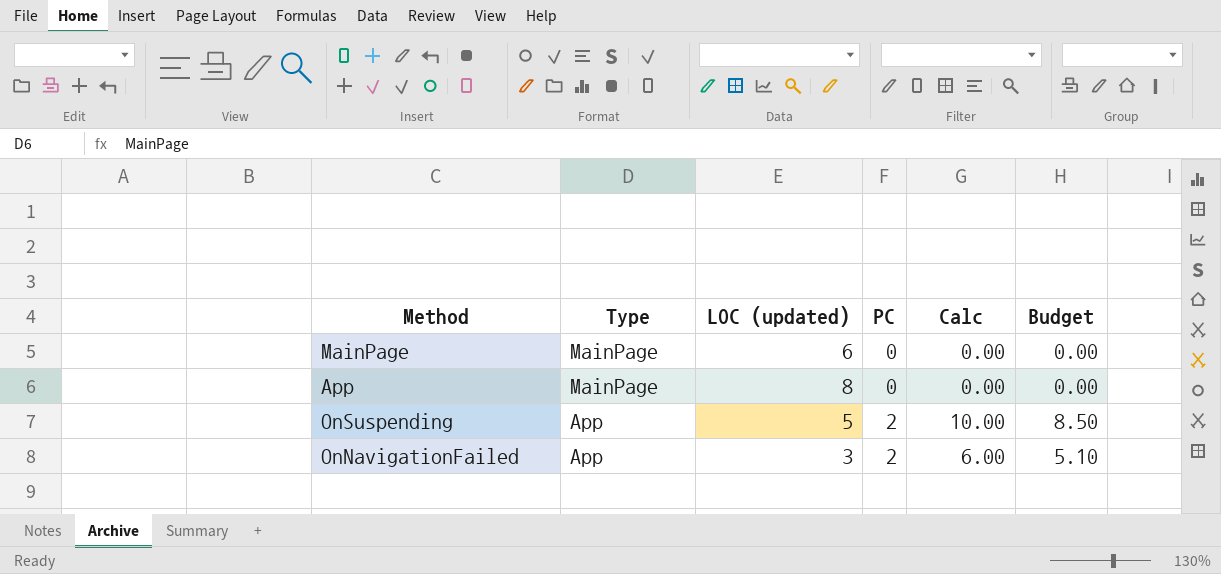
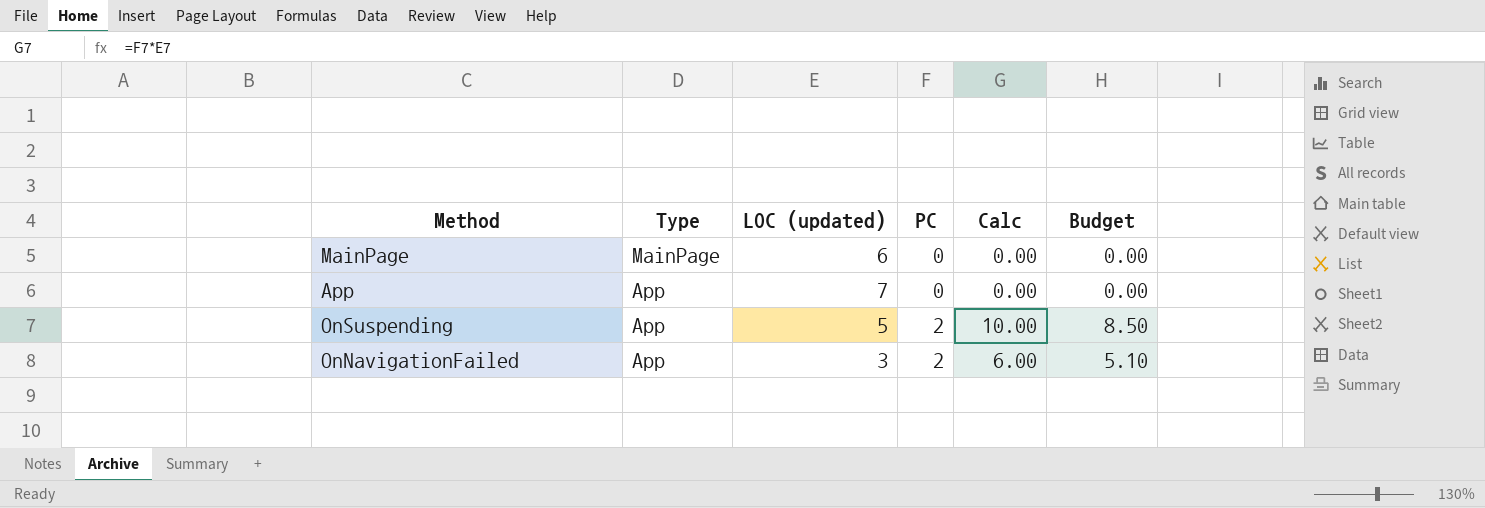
App | Type: MainPage -> App
App | LOC (updated): 8 -> 7

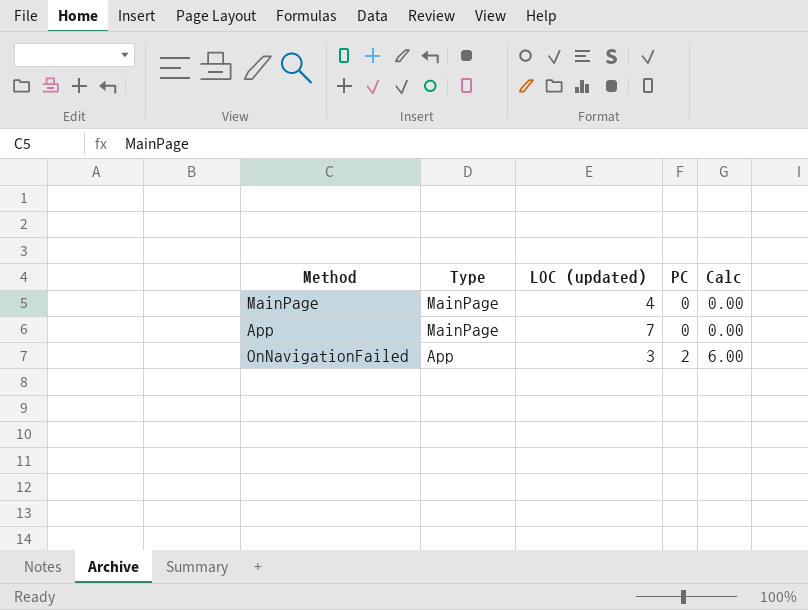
column Budget | formula: [Calc] * 0.85 -> none
row OnSuspending: App | 5 | 2 | 10.00 | 8.50 -> none
MainPage | LOC (updated): 6 -> 4
App | Type: App -> MainPage

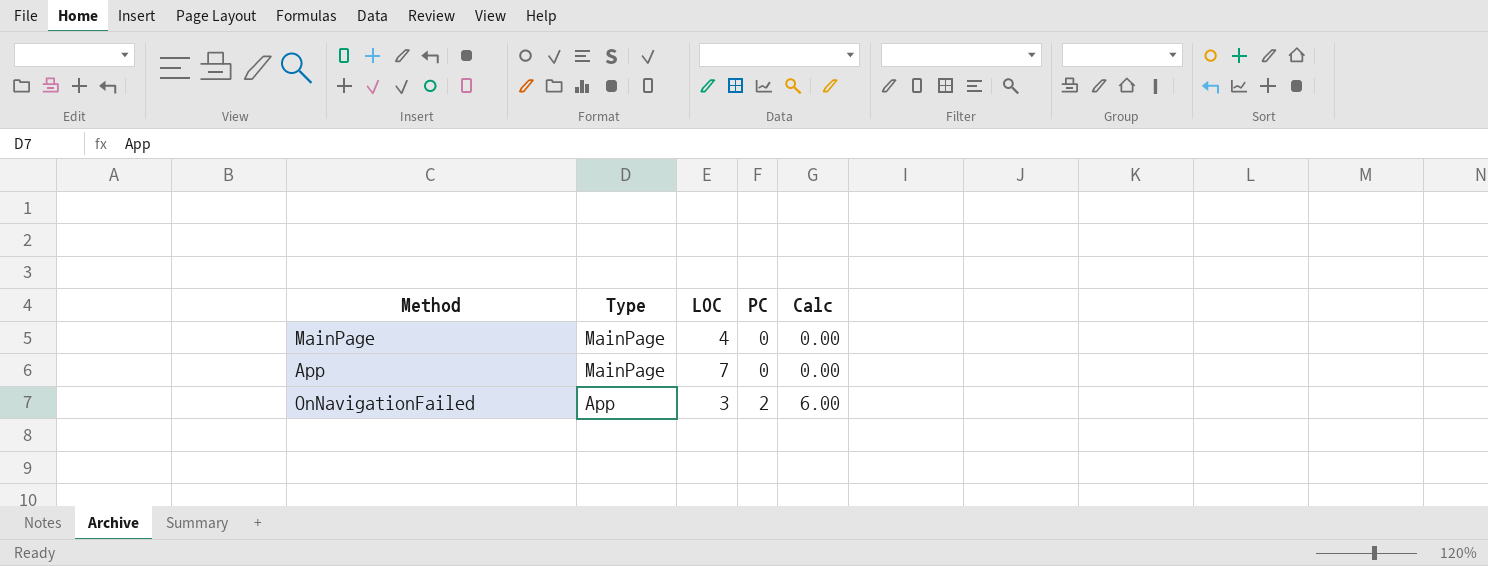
column name: LOC (updated) -> LOC

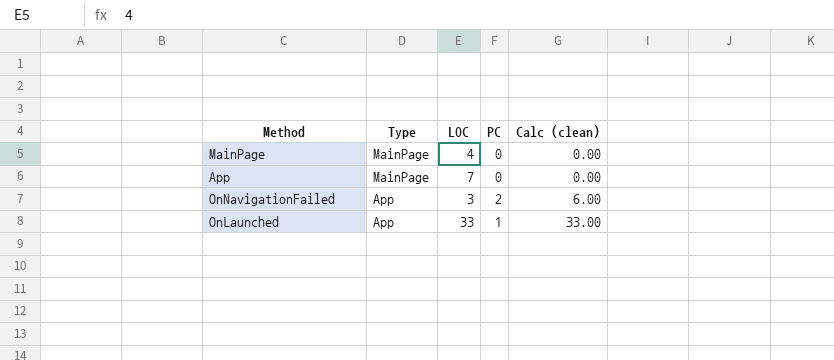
column name: Calc -> Calc (clean)
row OnLaunched: none -> App | 33 | 1 | 33.00

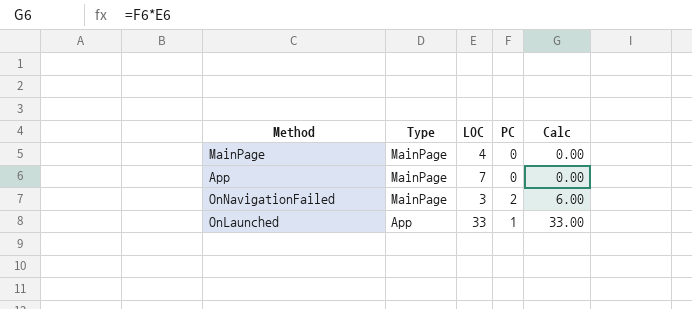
column name: Calc (clean) -> Calc
OnNavigationFailed | Type: App -> MainPage

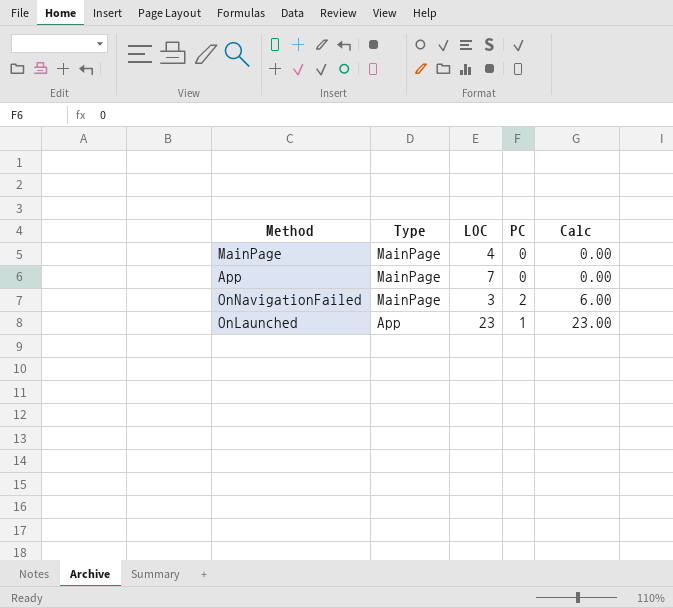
OnLaunched | LOC: 33 -> 23
OnLaunched | Calc: 33.00 -> 23.00

